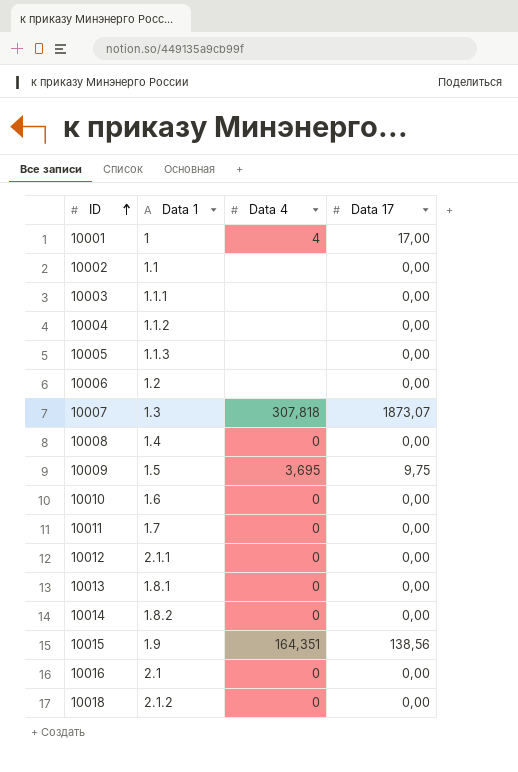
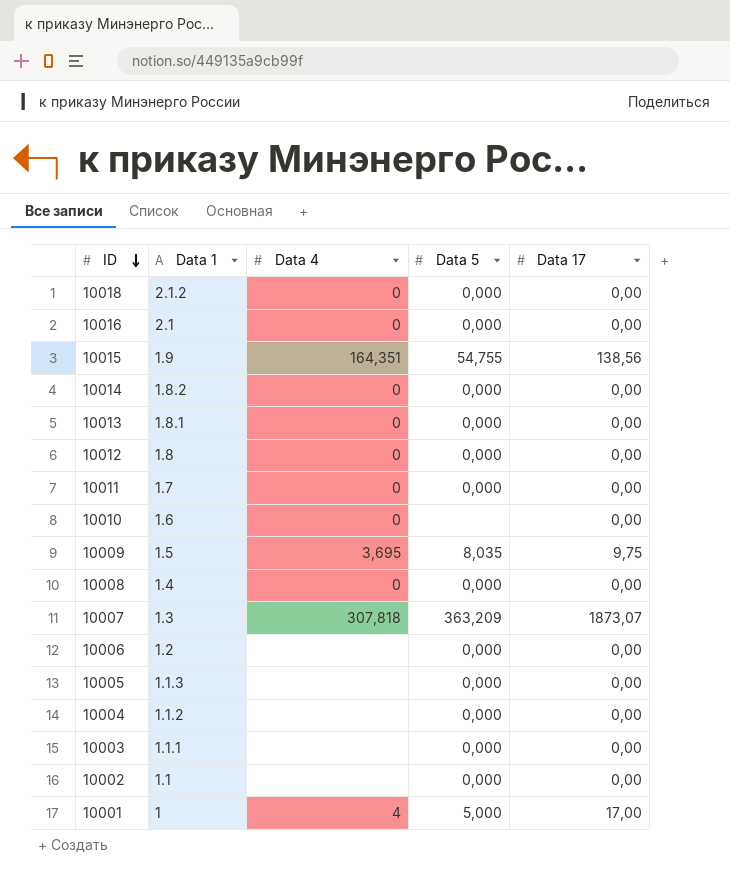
row order: ID ascending -> ID descending
column Data 5 | position: none -> 4
10012 | Data 1: 2.1.1 -> 1.8

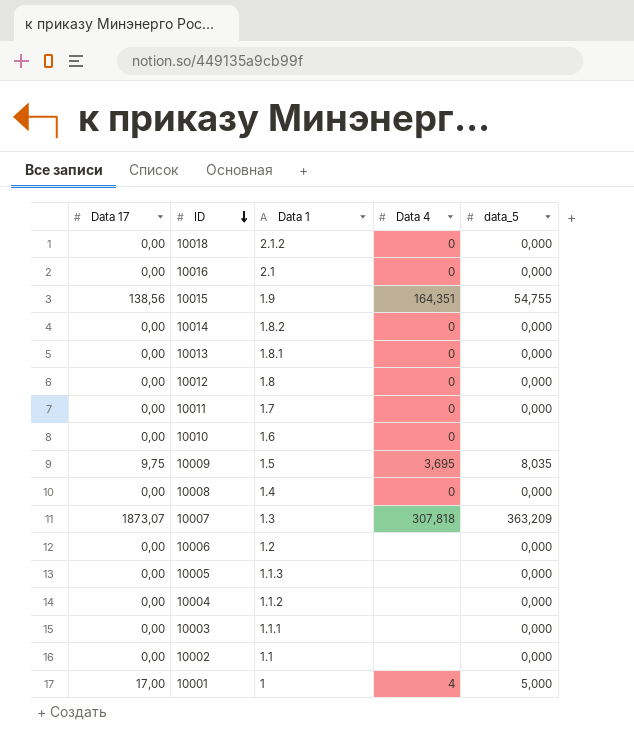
column Data 17 | position: 5 -> 1
column name: Data 5 -> data_5

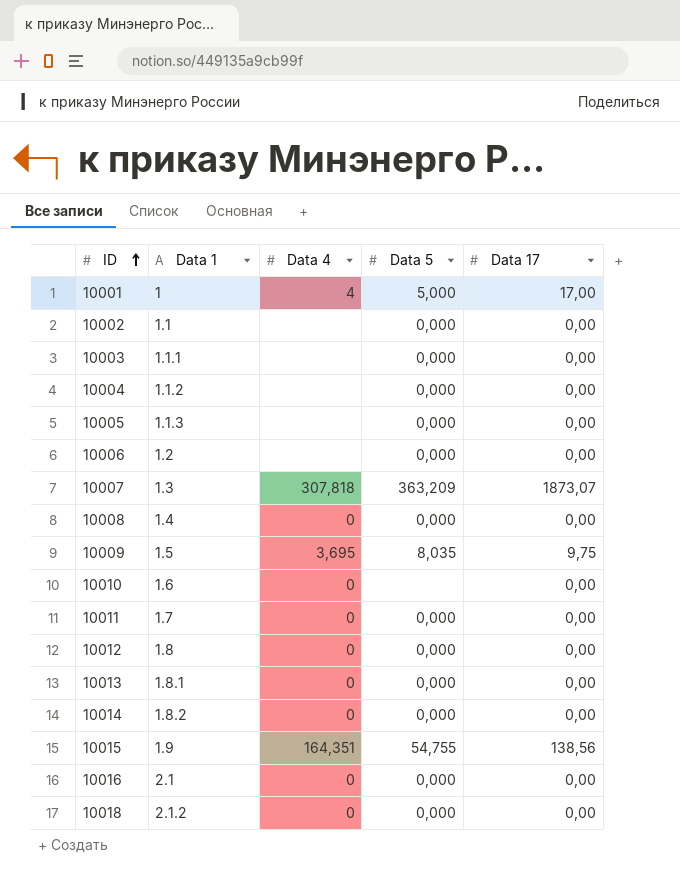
row order: ID descending -> ID ascending
column name: data_5 -> Data 5
column Data 17 | position: 1 -> 5

